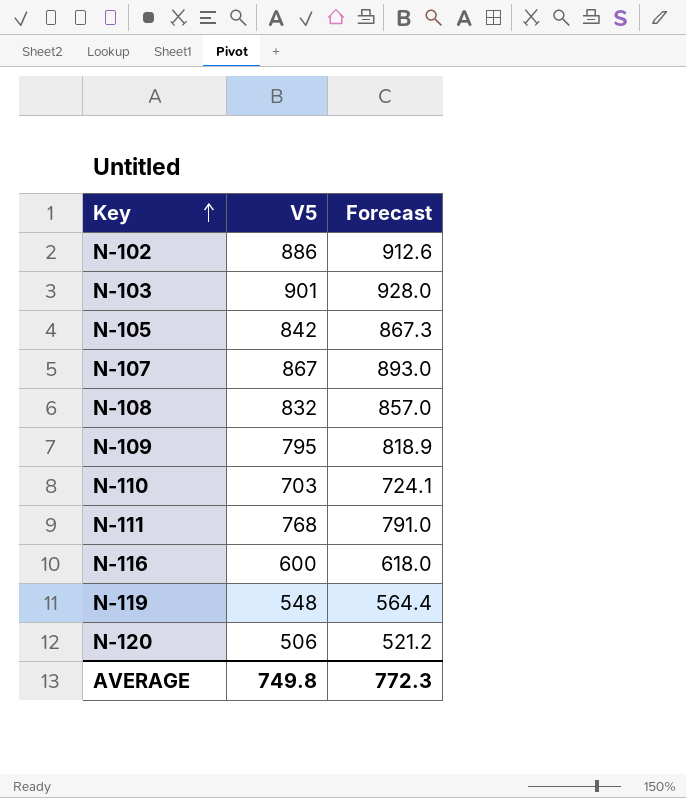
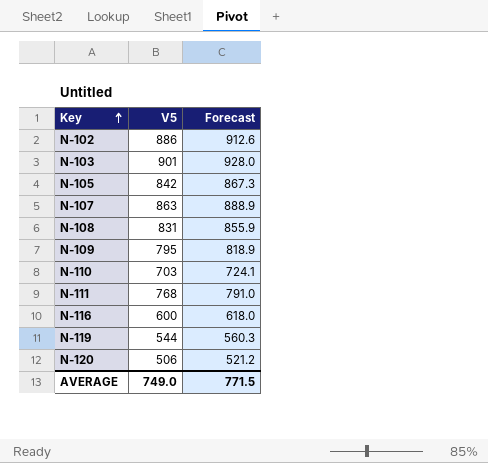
N-107 | V5: 867 -> 863
N-107 | Forecast: 893.0 -> 888.9
N-108 | V5: 832 -> 831
N-108 | Forecast: 857.0 -> 855.9
N-119 | V5: 548 -> 544
N-119 | Forecast: 564.4 -> 560.3
AVERAGE | V5: 749.8 -> 749.0
AVERAGE | Forecast: 772.3 -> 771.5

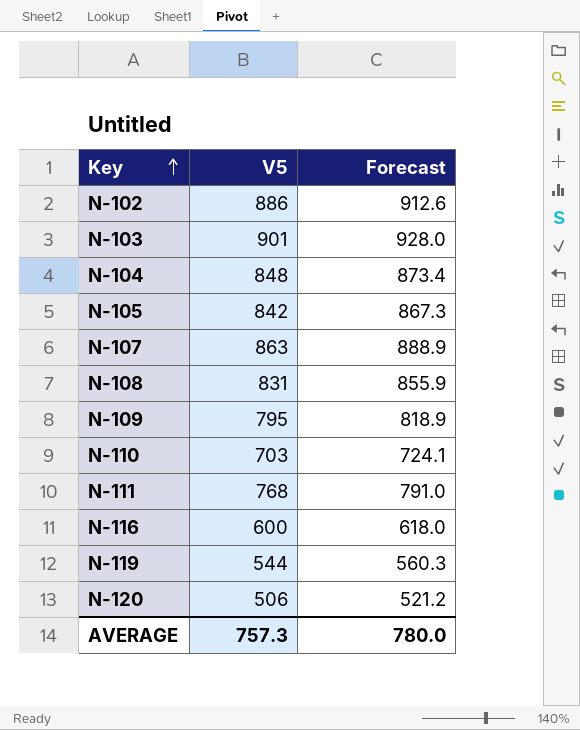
row N-104: none -> 848 | 873.4
AVERAGE | V5: 749.0 -> 757.3
AVERAGE | Forecast: 771.5 -> 780.0

